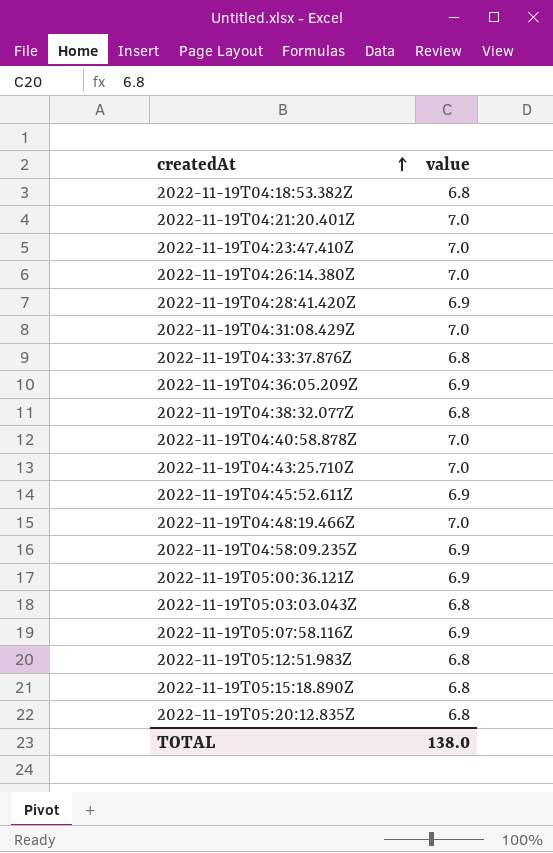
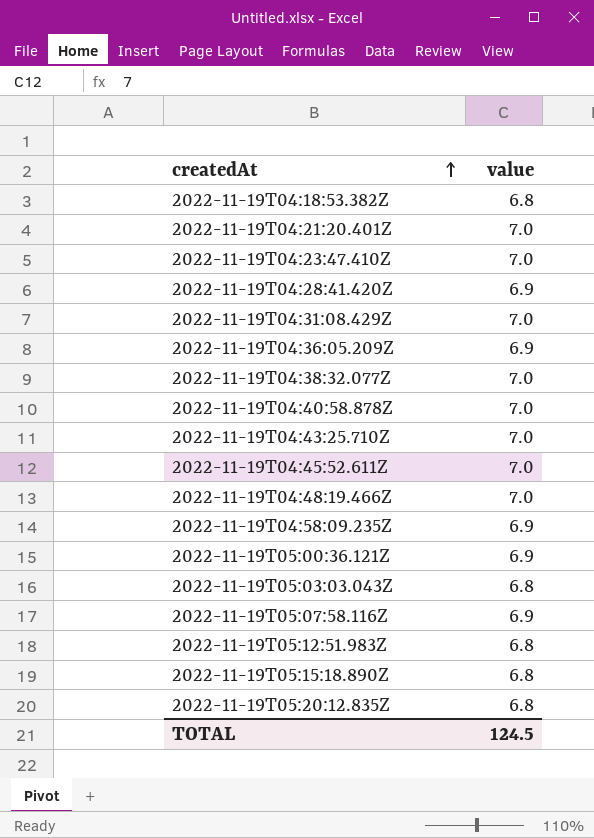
row 2022-11-19T04:26:14.380Z: 7.0 -> none
row 2022-11-19T04:33:37.876Z: 6.8 -> none
2022-11-19T04:38:32.077Z | value: 6.8 -> 7.0
2022-11-19T04:45:52.611Z | value: 6.9 -> 7.0
TOTAL | value: 138.0 -> 124.5

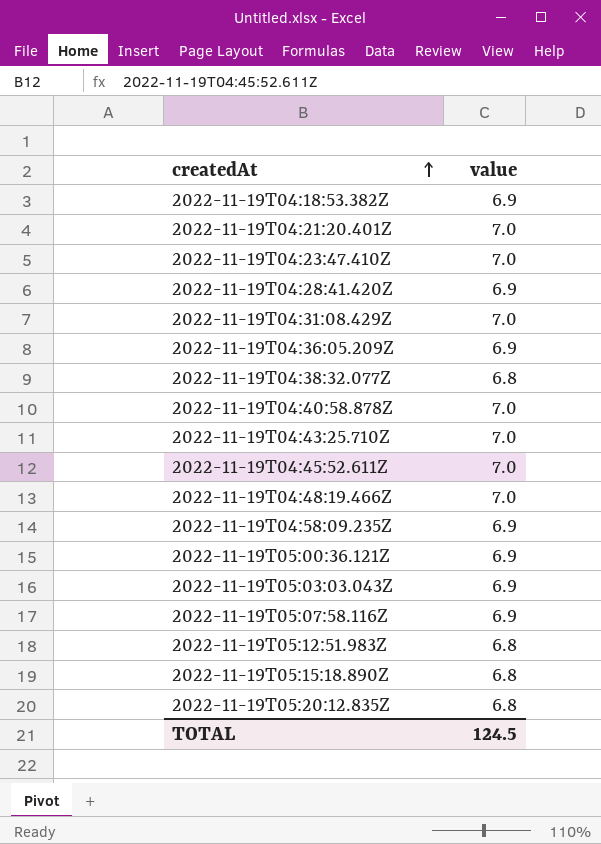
2022-11-19T04:18:53.382Z | value: 6.8 -> 6.9
2022-11-19T04:38:32.077Z | value: 7.0 -> 6.8
2022-11-19T05:03:03.043Z | value: 6.8 -> 6.9

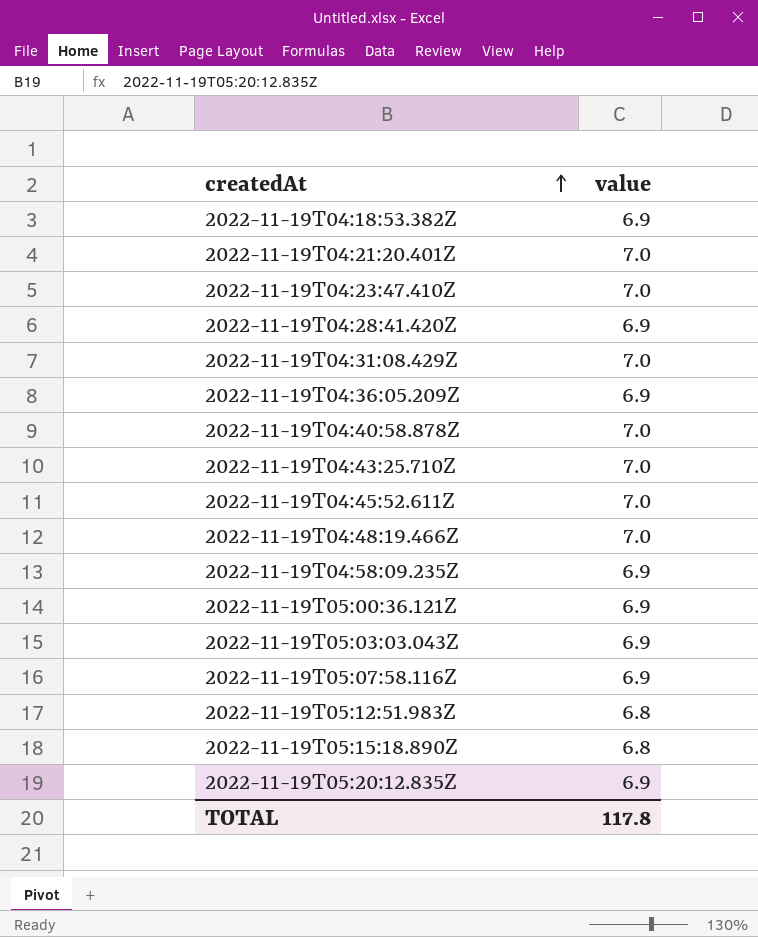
row 2022-11-19T04:38:32.077Z: 6.8 -> none
2022-11-19T05:20:12.835Z | value: 6.8 -> 6.9
TOTAL | value: 124.5 -> 117.8

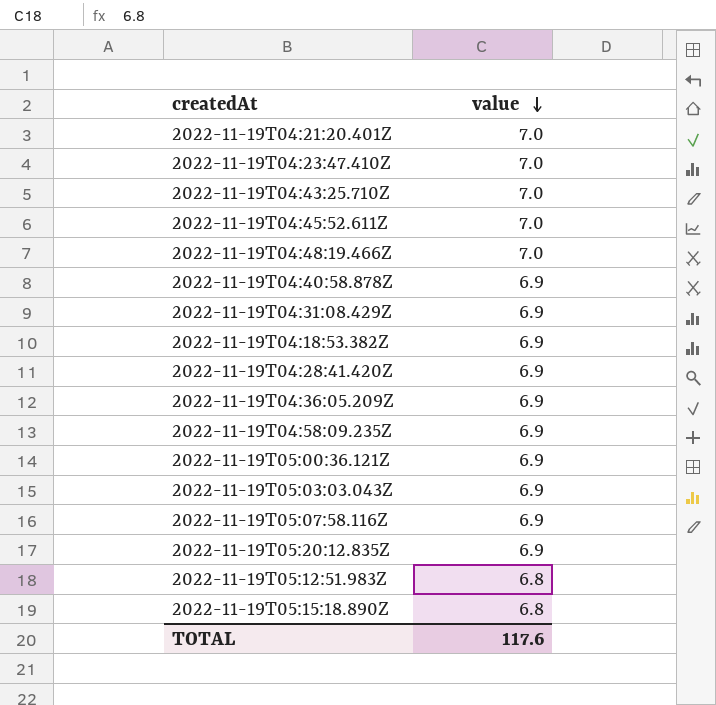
row order: createdAt ascending -> value descending
2022-11-19T04:40:58.878Z | value: 7.0 -> 6.9
2022-11-19T04:31:08.429Z | value: 7.0 -> 6.9
TOTAL | value: 117.8 -> 117.6

